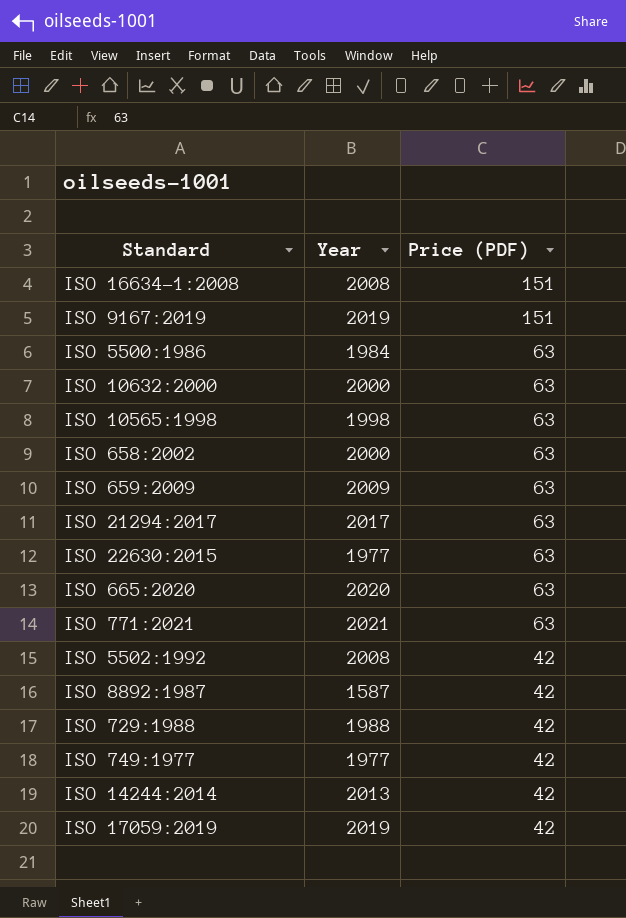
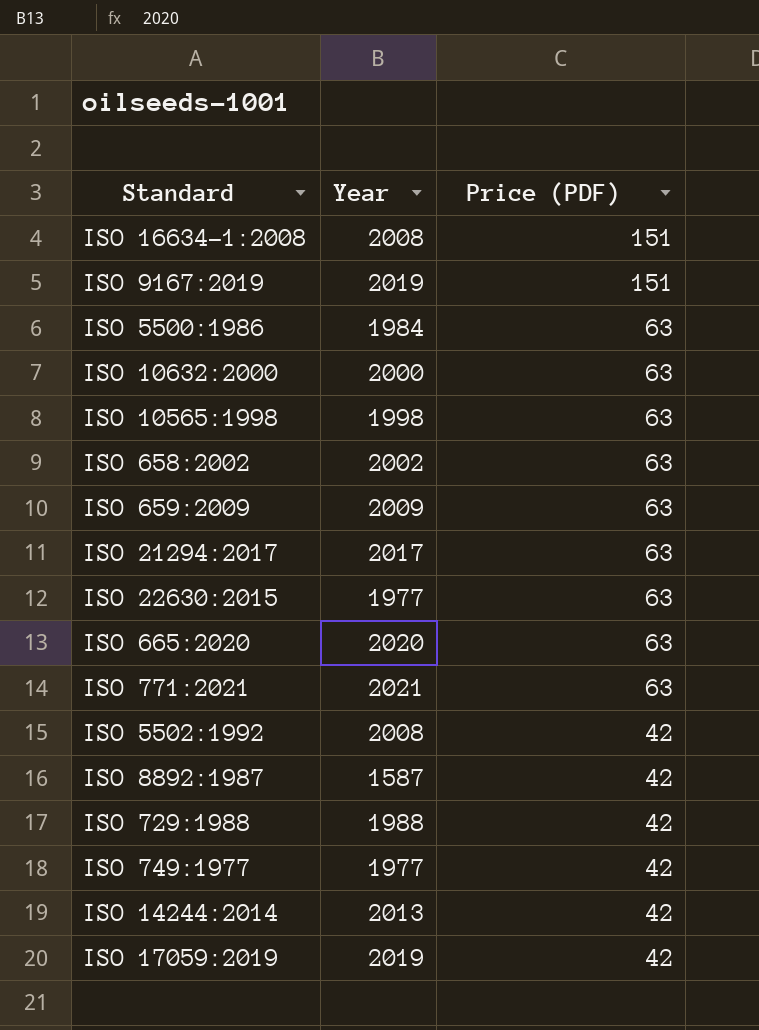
ISO 658:2002 | Year: 2000 -> 2002

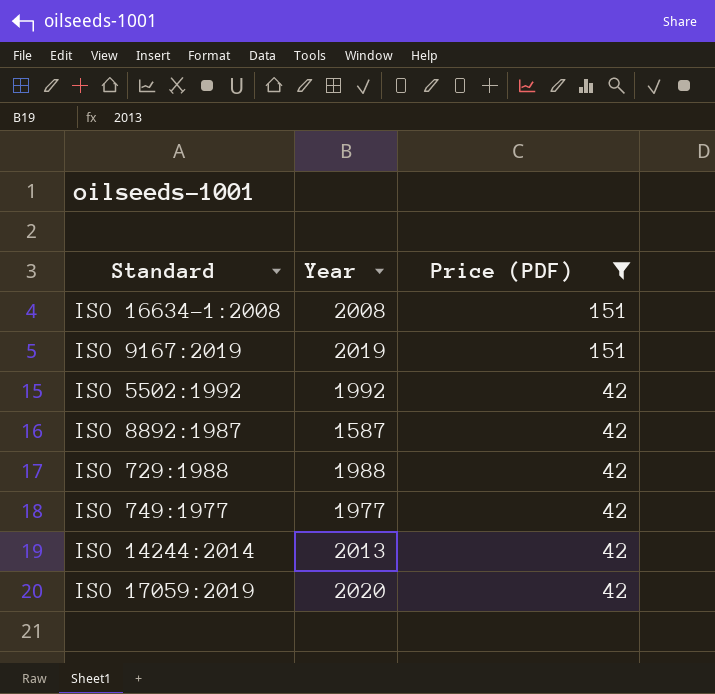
filter: none -> Price (PDF) != 63
ISO 5502:1992 | Year: 2008 -> 1992
ISO 17059:2019 | Year: 2019 -> 2020

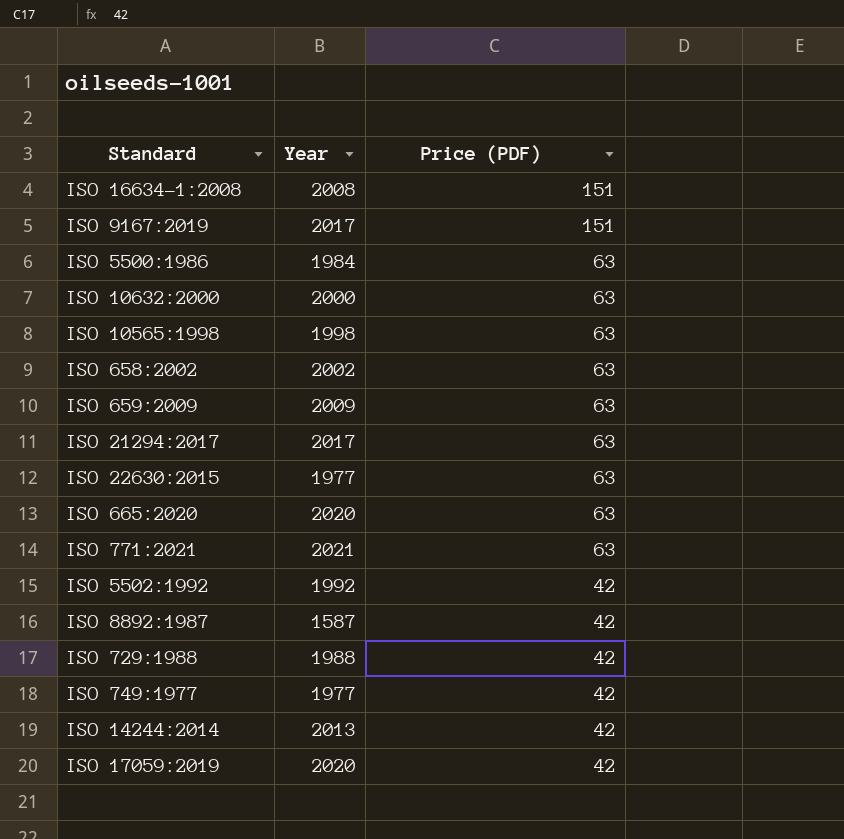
filter: Price (PDF) != 63 -> none
ISO 9167:2019 | Year: 2019 -> 2017

